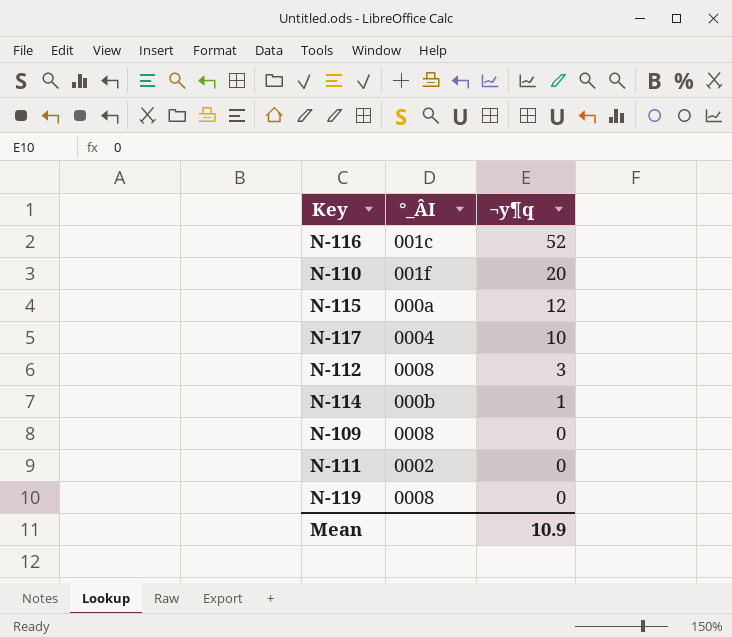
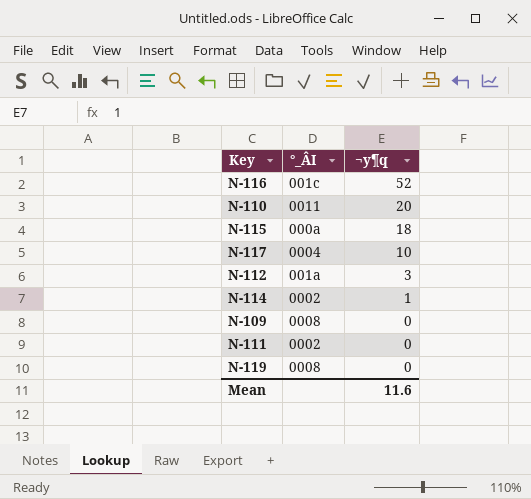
N-110 | °_ÂI: 001f -> 0011
N-115 | ¬y¶q: 12 -> 18
N-112 | °_ÂI: 0008 -> 001a
N-114 | °_ÂI: 000b -> 0002
Mean | ¬y¶q: 10.9 -> 11.6

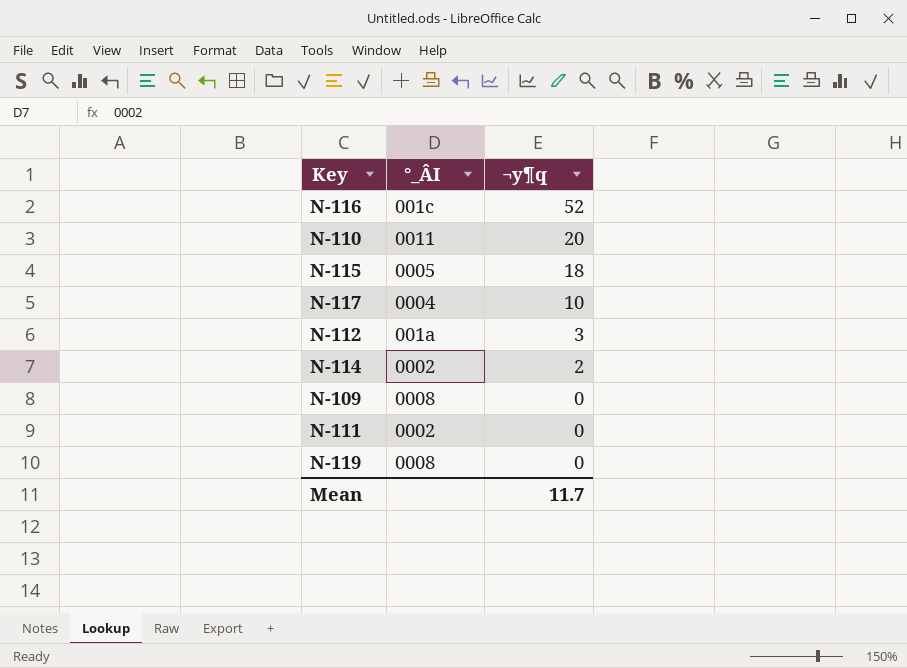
N-115 | °_ÂI: 000a -> 0005
N-114 | ¬y¶q: 1 -> 2
Mean | ¬y¶q: 11.6 -> 11.7

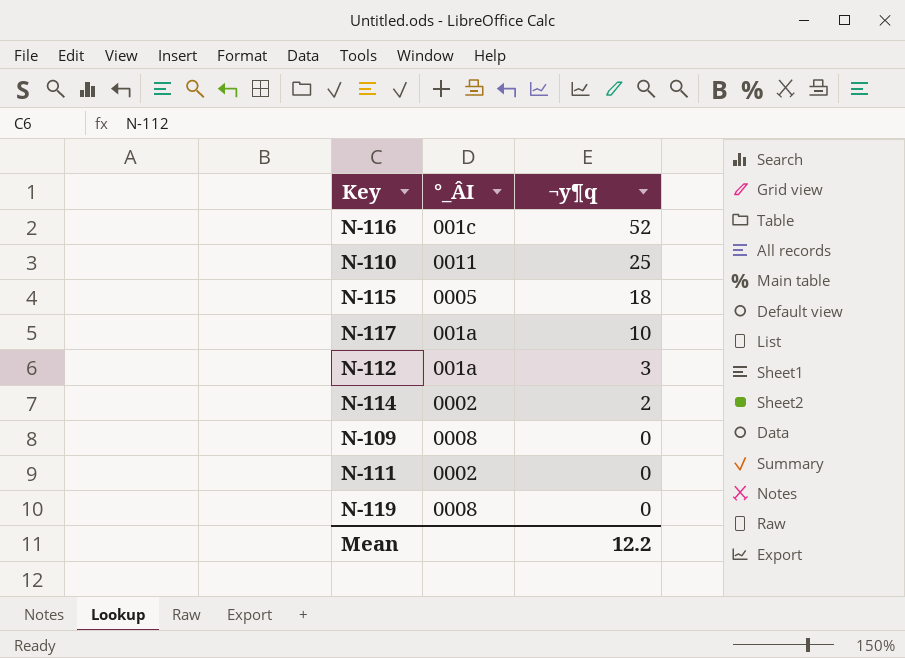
N-110 | ¬y¶q: 20 -> 25
N-117 | °_ÂI: 0004 -> 001a
Mean | ¬y¶q: 11.7 -> 12.2

